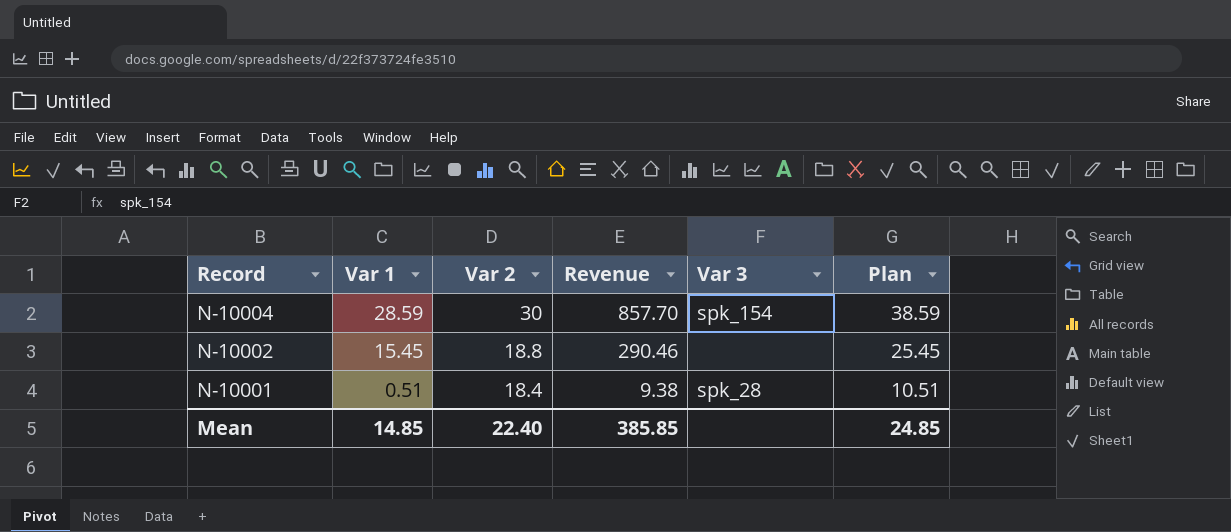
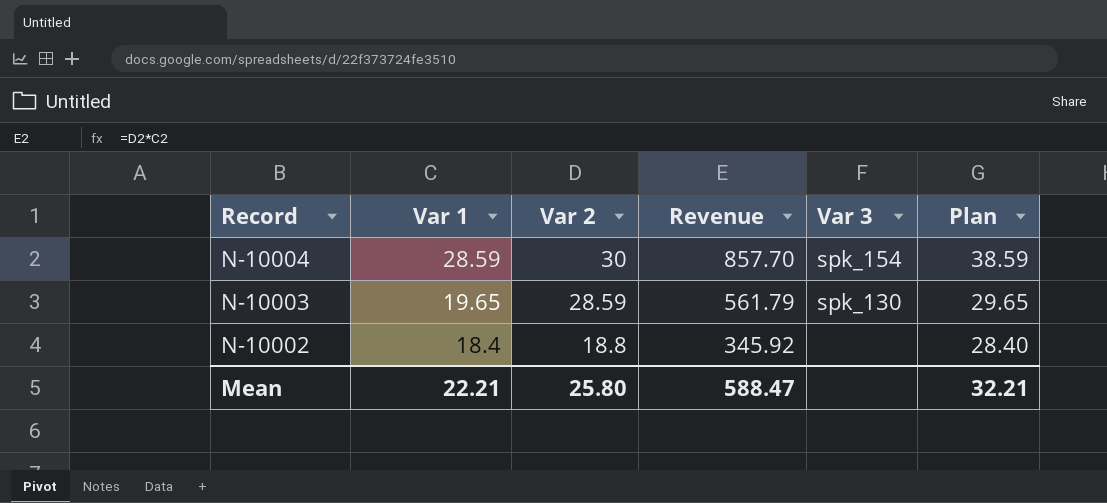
row N-10001: 0.51 | 18.4 | 9.38 | spk_28 | 10.51 -> none
row N-10003: none -> 19.65 | 28.59 | 561.79 | spk_130 | 29.65
N-10002 | Var 1: 15.45 -> 18.4
N-10002 | Revenue: 290.46 -> 345.92
N-10002 | Plan: 25.45 -> 28.40
Mean | Var 1: 14.85 -> 22.21
Mean | Var 2: 22.40 -> 25.80
Mean | Revenue: 385.85 -> 588.47
Mean | Plan: 24.85 -> 32.21

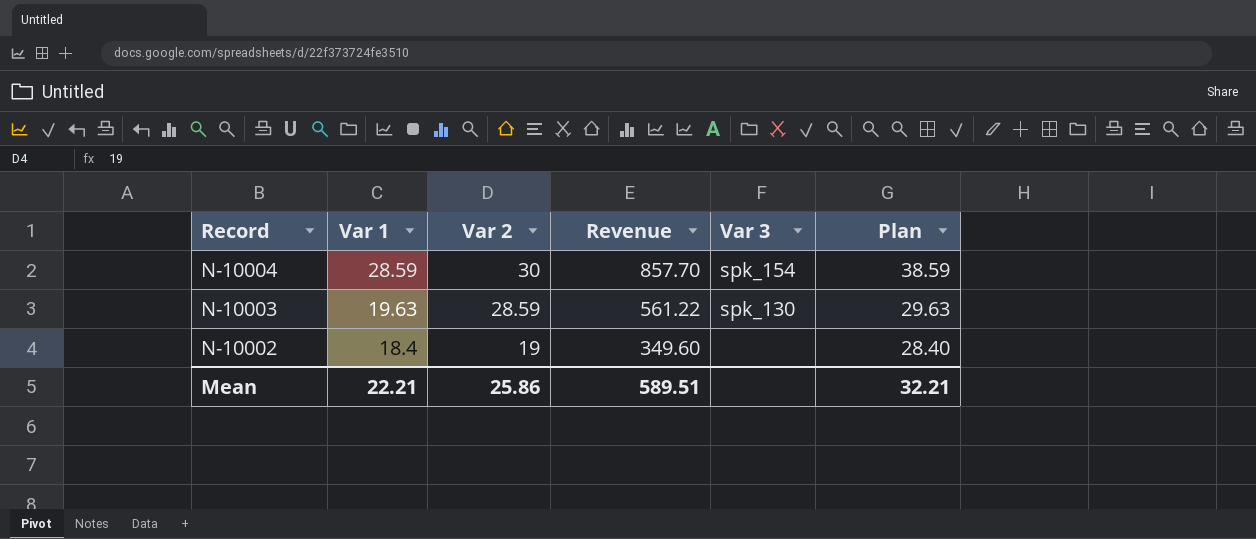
N-10003 | Var 1: 19.65 -> 19.63
N-10003 | Revenue: 561.79 -> 561.22
N-10003 | Plan: 29.65 -> 29.63
N-10002 | Var 2: 18.8 -> 19
N-10002 | Revenue: 345.92 -> 349.60
Mean | Var 2: 25.80 -> 25.86
Mean | Revenue: 588.47 -> 589.51

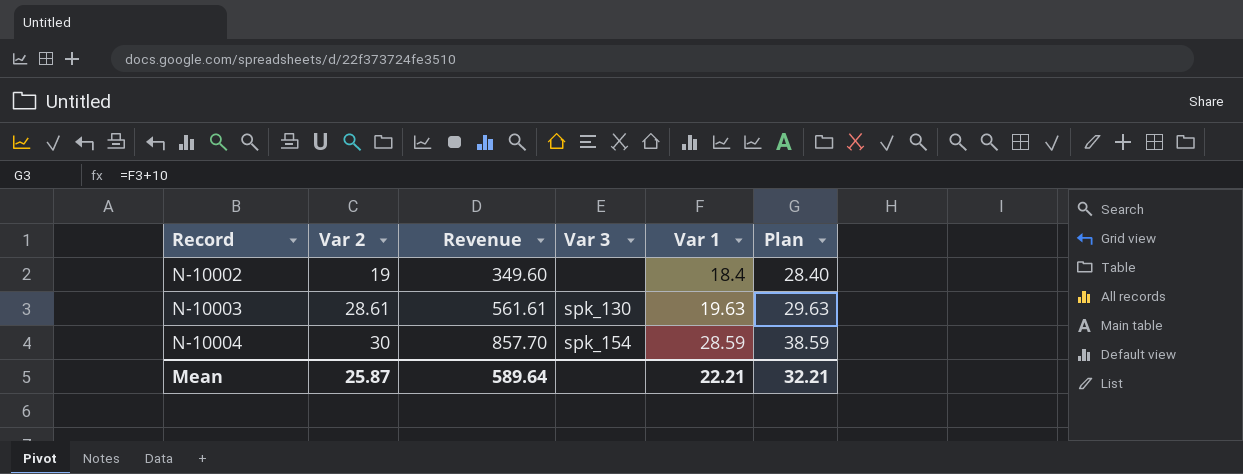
row order: Record descending -> Record ascending
column Var 1 | position: 2 -> 5
N-10003 | Var 2: 28.59 -> 28.61
N-10003 | Revenue: 561.22 -> 561.61
Mean | Var 2: 25.86 -> 25.87
Mean | Revenue: 589.51 -> 589.64

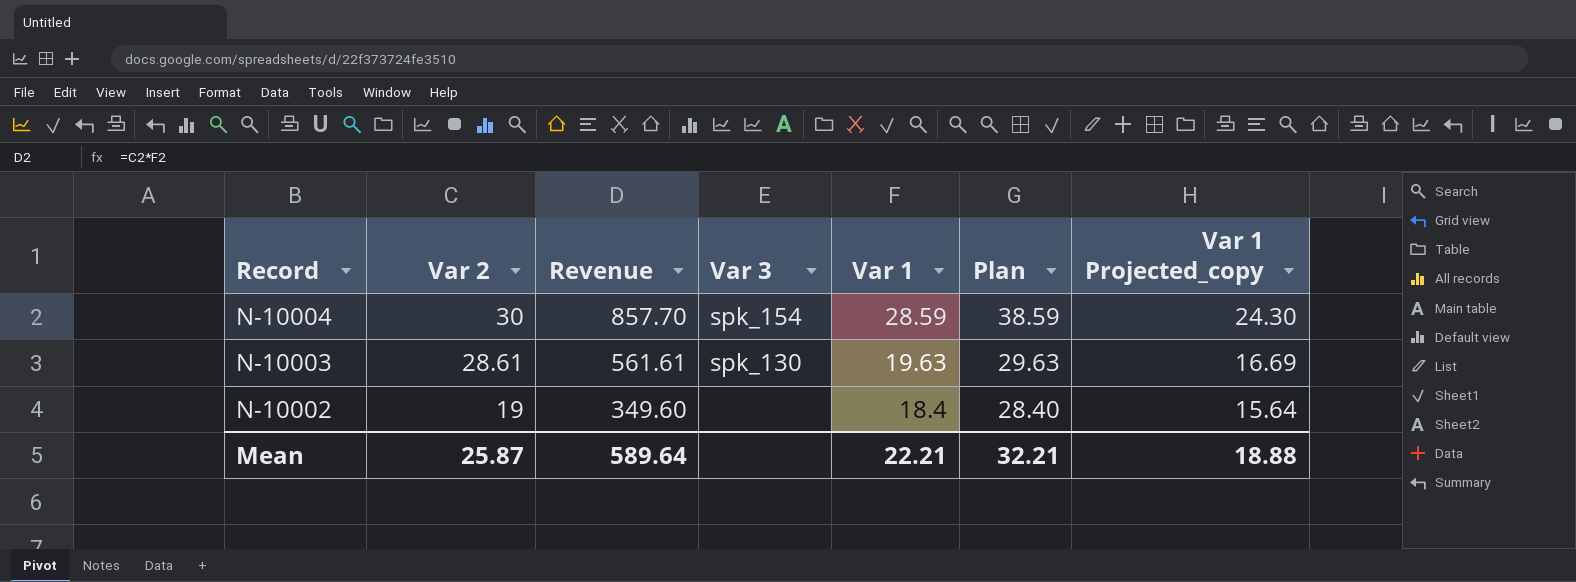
row order: Record ascending -> Record descending
column Var 1 Projected_copy | formula: none -> [Var 1] * 0.85

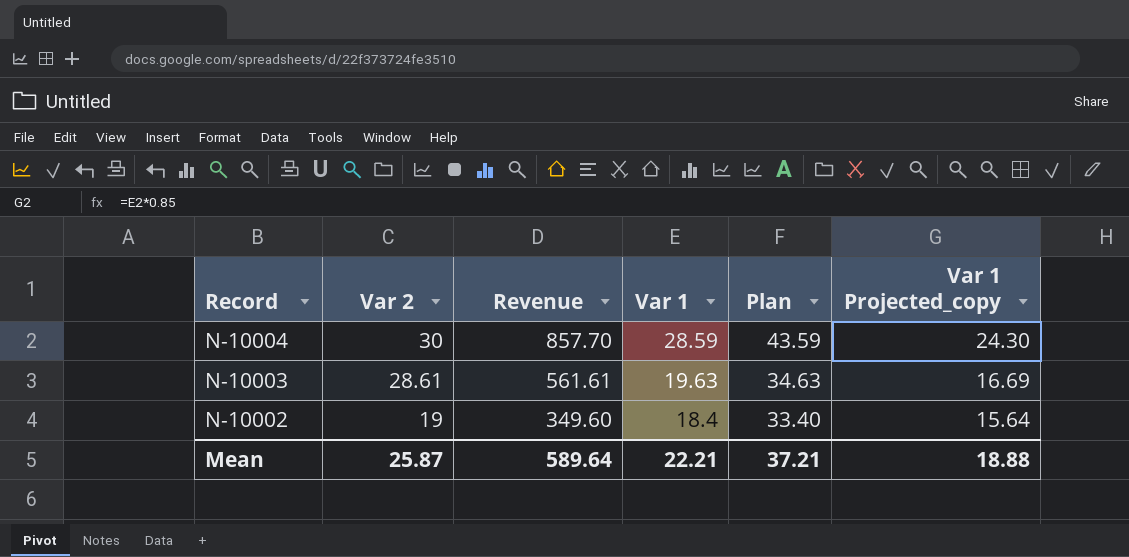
column Var 3 | position: 4 -> none
column Plan | formula: [Var 1] + 10 -> [Var 1] + 15
Mean | Plan: 32.21 -> 37.21

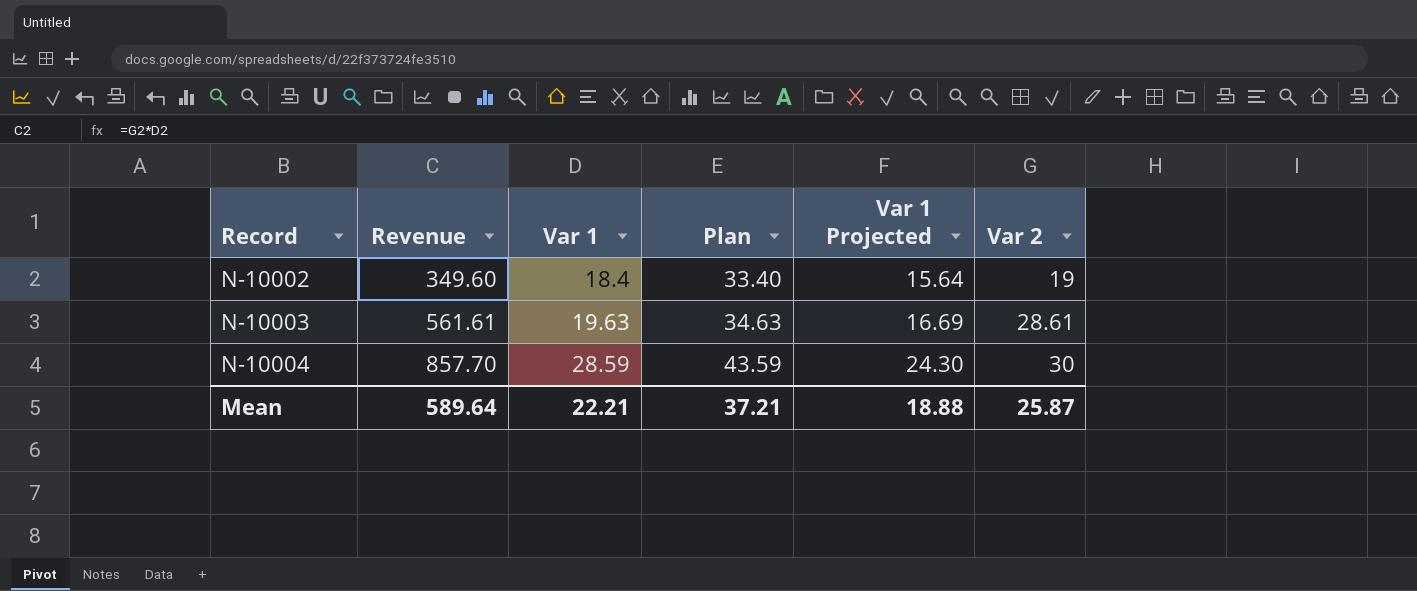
row order: Record descending -> Record ascending
column name: Var 1 Projected_copy -> Var 1 Projected
column Var 2 | position: 2 -> 6

